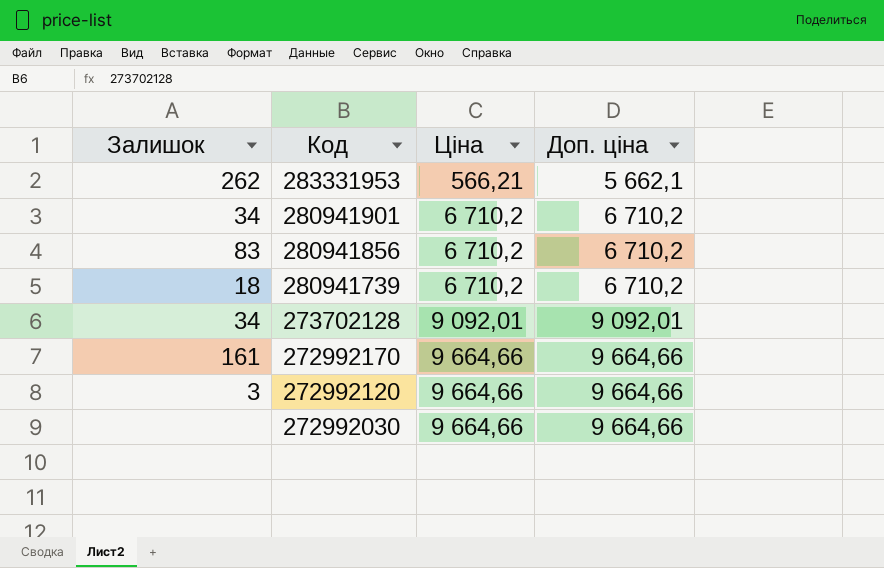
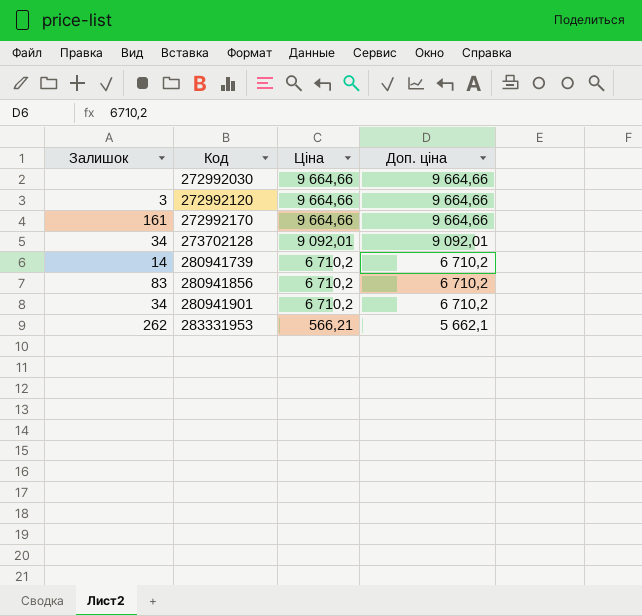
row order: Код descending -> Код ascending
280941739 | Залишок: 18 -> 14

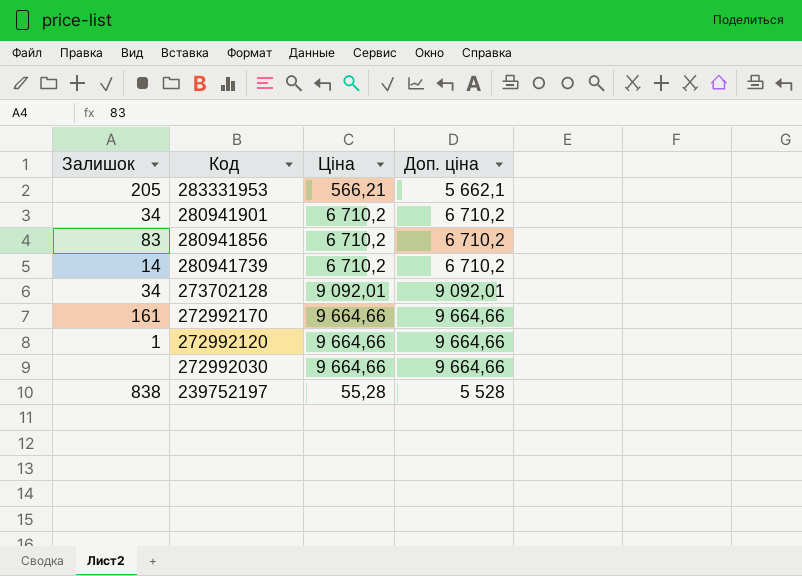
row order: Код ascending -> Код descending
283331953 | Залишок: 262 -> 205
272992120 | Залишок: 3 -> 1
row 239752197: none -> 838 | 55,28 | 5 528

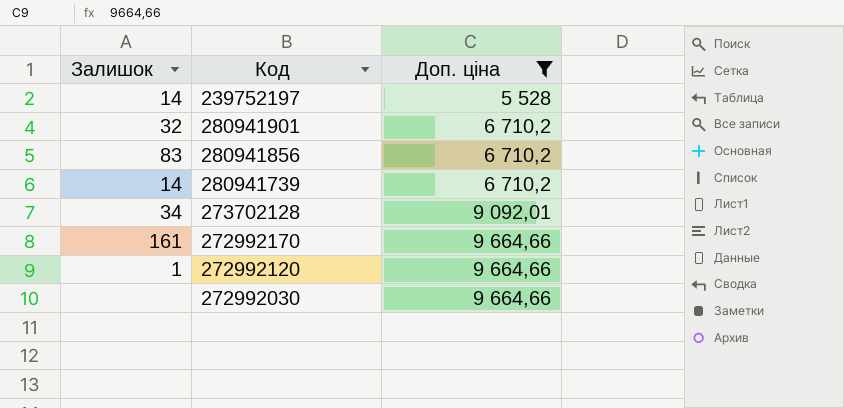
filter: none -> Доп. ціна != 5 662,1
row order: Код descending -> Доп. ціна ascending
column Ціна | position: 3 -> none
239752197 | Залишок: 838 -> 14
280941901 | Залишок: 34 -> 32

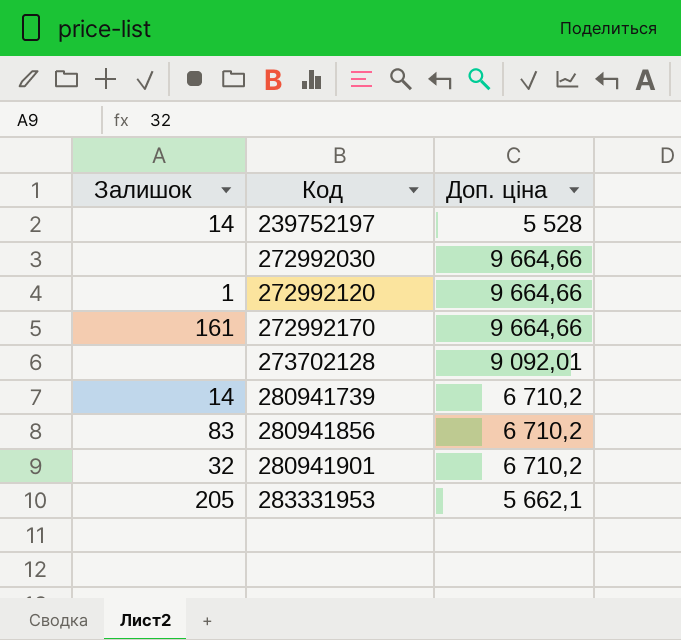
filter: Доп. ціна != 5 662,1 -> none
row order: Доп. ціна ascending -> Код ascending
273702128 | Залишок: 34 -> none

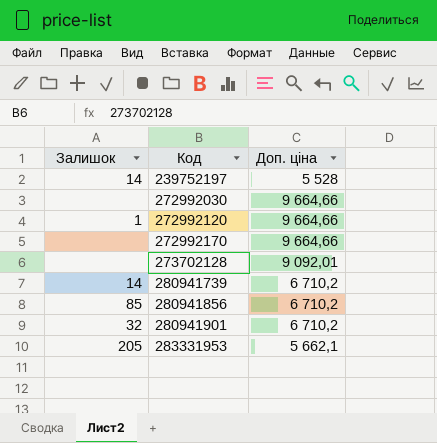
272992170 | Залишок: 161 -> none
280941856 | Залишок: 83 -> 85

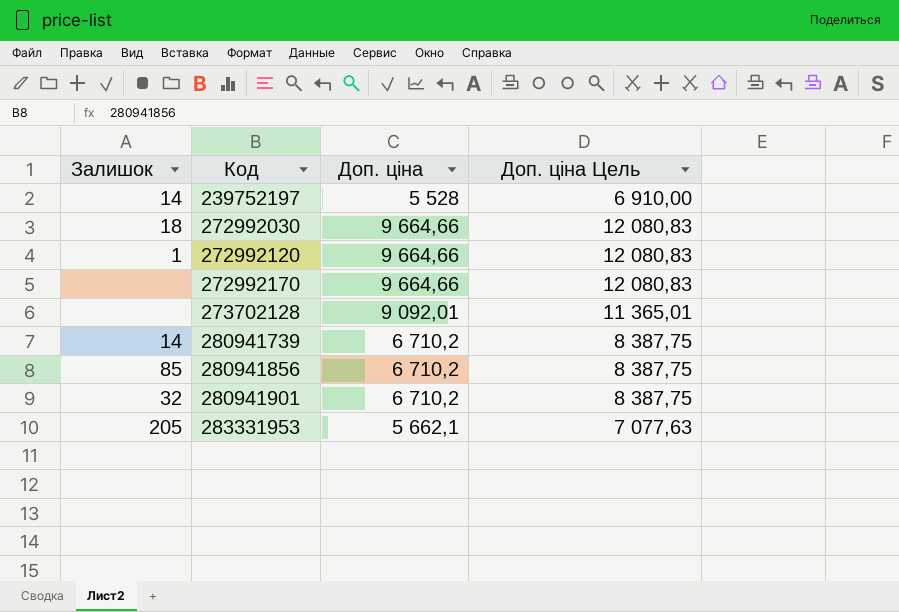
column Доп. ціна Цель | formula: none -> [Доп. ціна] * 1,25
272992030 | Залишок: none -> 18

